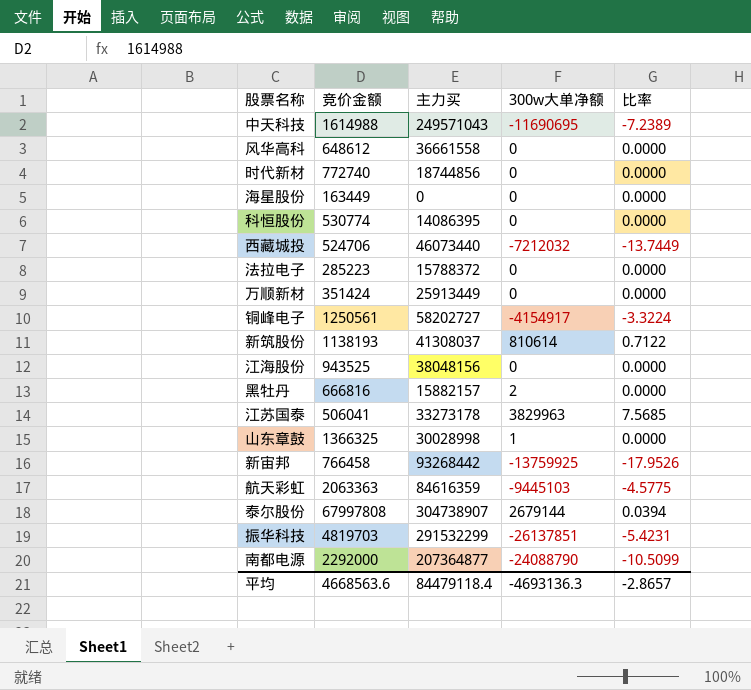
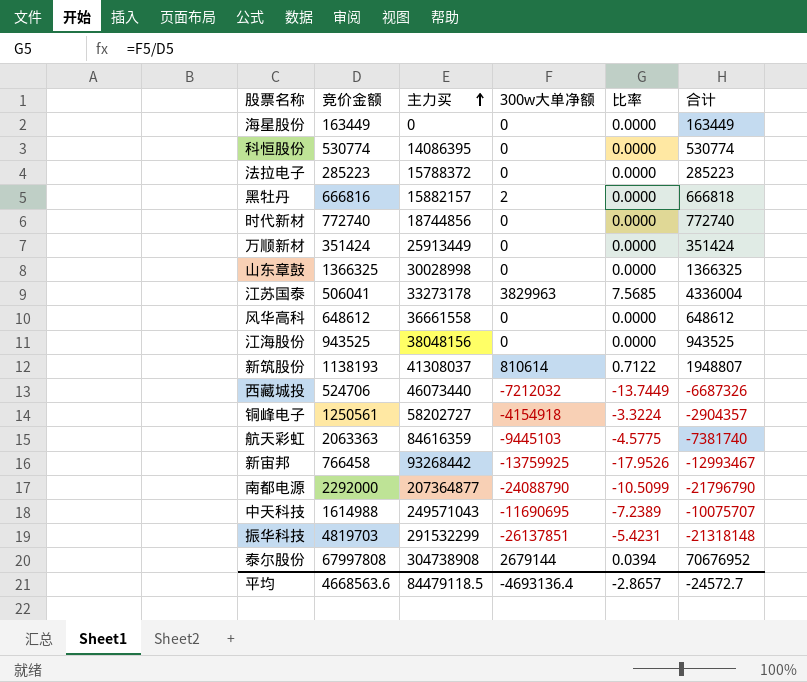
row order: none -> 主力买 ascending
column 合计 | formula: none -> [竞价金额] + [300w大单净额]
山东章鼓 | 300w大单净额: 1 -> 0
铜峰电子 | 300w大单净额: -4154917 -> -4154918
泰尔股份 | 主力买: 304738907 -> 304738908
平均 | 主力买: 84479118.4 -> 84479118.5
平均 | 300w大单净额: -4693136.3 -> -4693136.4

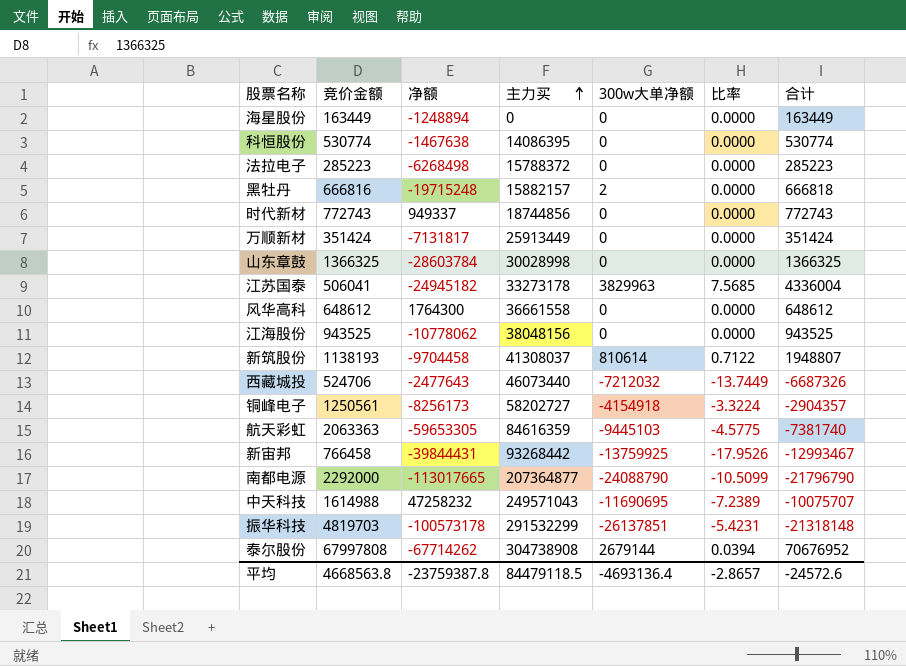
column 净额 | position: none -> 3
时代新材 | 竞价金额: 772740 -> 772743
时代新材 | 合计: 772740 -> 772743
平均 | 竞价金额: 4668563.6 -> 4668563.8
平均 | 合计: -24572.7 -> -24572.6

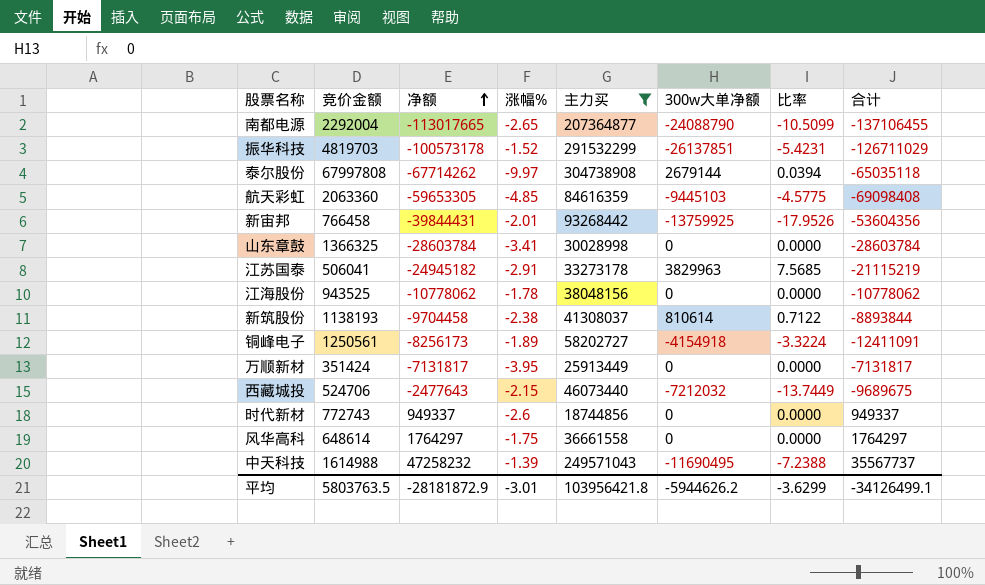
filter: none -> 主力买 >= 18744856
row order: 主力买 ascending -> 净额 ascending
column 涨幅% | position: none -> 4
column 合计 | formula: [竞价金额] + [300w大单净额] -> [净额] + [300w大单净额]
南都电源 | 竞价金额: 2292000 -> 2292004
航天彩虹 | 竞价金额: 2063363 -> 2063360
风华高科 | 竞价金额: 648612 -> 648614
风华高科 | 净额: 1764300 -> 1764297
中天科技 | 300w大单净额: -11690695 -> -11690495
中天科技 | 比率: -7.2389 -> -7.2388
平均 | 竞价金额: 4668563.8 -> 5803763.5
平均 | 净额: -23759387.8 -> -28181872.9
平均 | 主力买: 84479118.5 -> 103956421.8
平均 | 300w大单净额: -4693136.4 -> -5944626.2
平均 | 比率: -2.8657 -> -3.6299
平均 | 合计: -24572.6 -> -34126499.1

